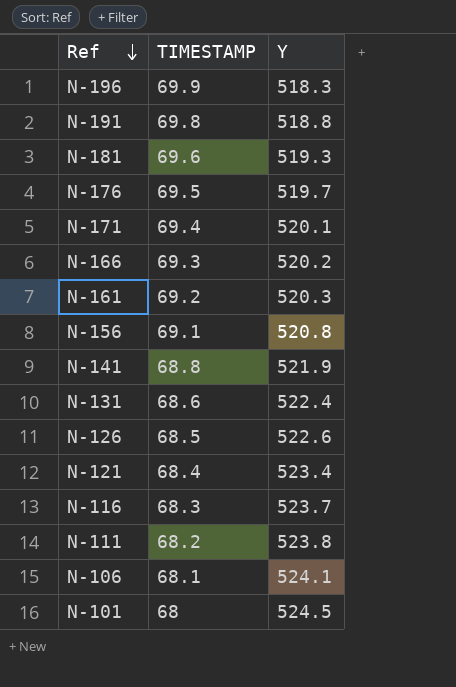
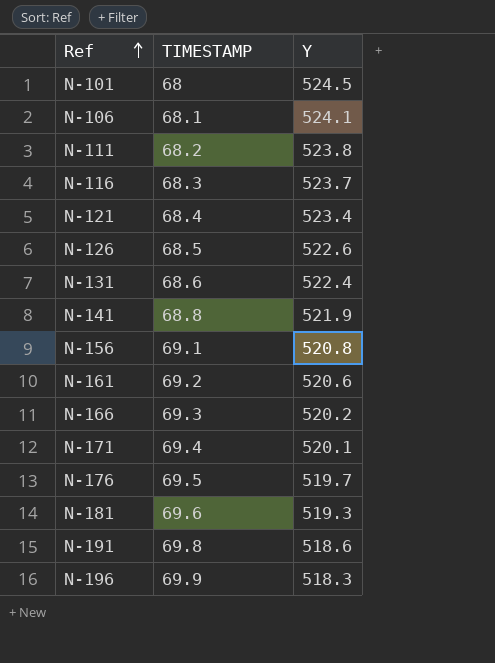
row order: Ref descending -> Ref ascending
N-161 | Y: 520.3 -> 520.6
N-191 | Y: 518.8 -> 518.6

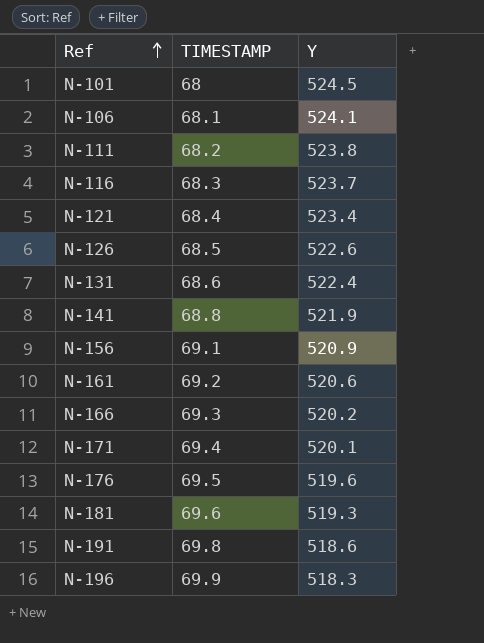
N-156 | Y: 520.8 -> 520.9
N-176 | Y: 519.7 -> 519.6

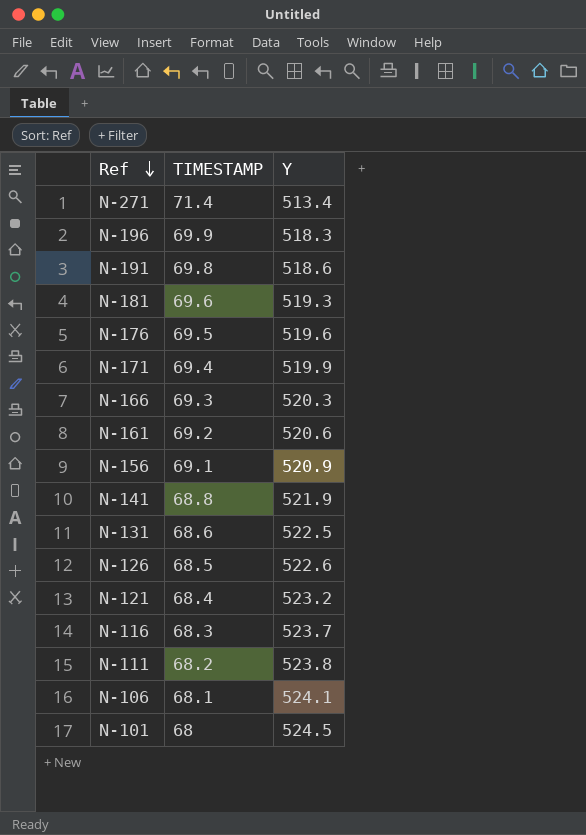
row order: Ref ascending -> Ref descending
row N-271: none -> 71.4 | 513.4
N-171 | Y: 520.1 -> 519.9
N-166 | Y: 520.2 -> 520.3
N-131 | Y: 522.4 -> 522.5
N-121 | Y: 523.4 -> 523.2

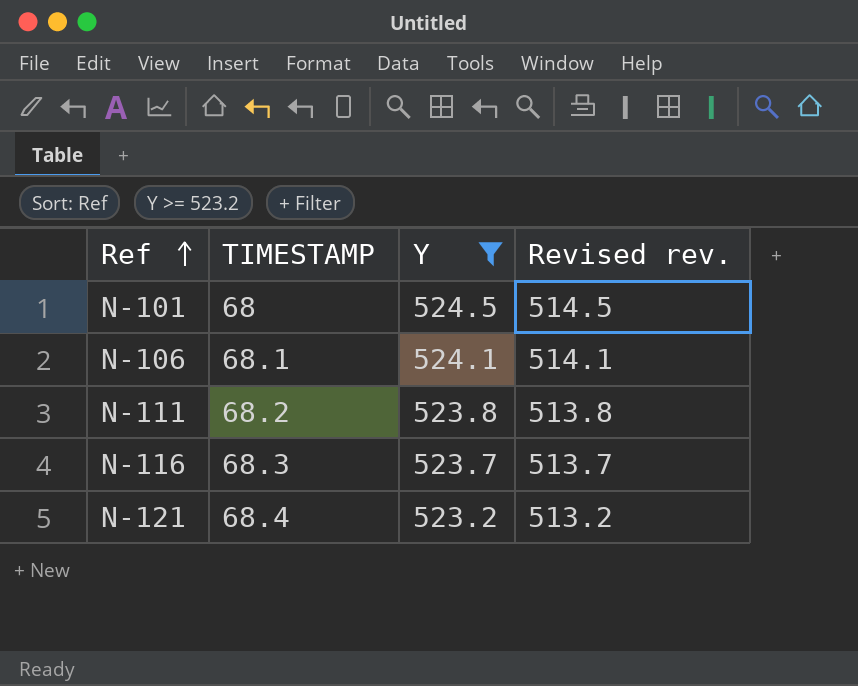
filter: none -> Y >= 523.2
row order: Ref descending -> Ref ascending
column Revised rev. | formula: none -> [Y] - 10

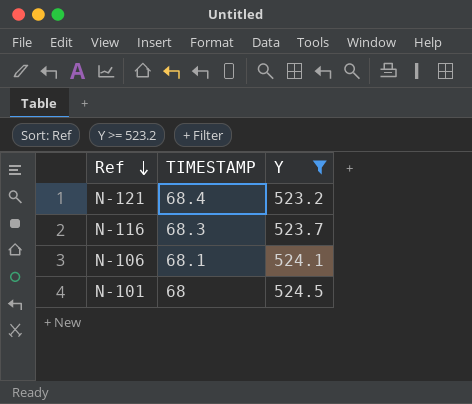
row order: Ref ascending -> Ref descending
column Revised rev. | formula: [Y] - 10 -> none
row N-111: 68.2 | 523.8 | 513.8 -> none

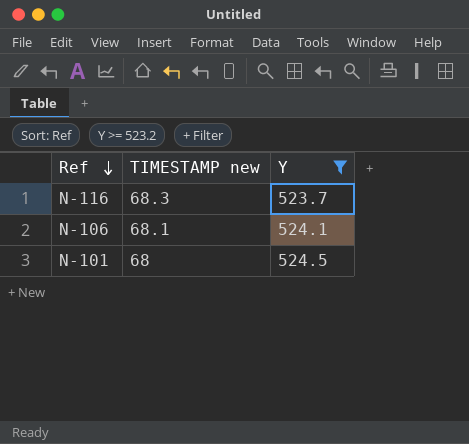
column name: TIMESTAMP -> TIMESTAMP new
row N-121: 68.4 | 523.2 -> none

